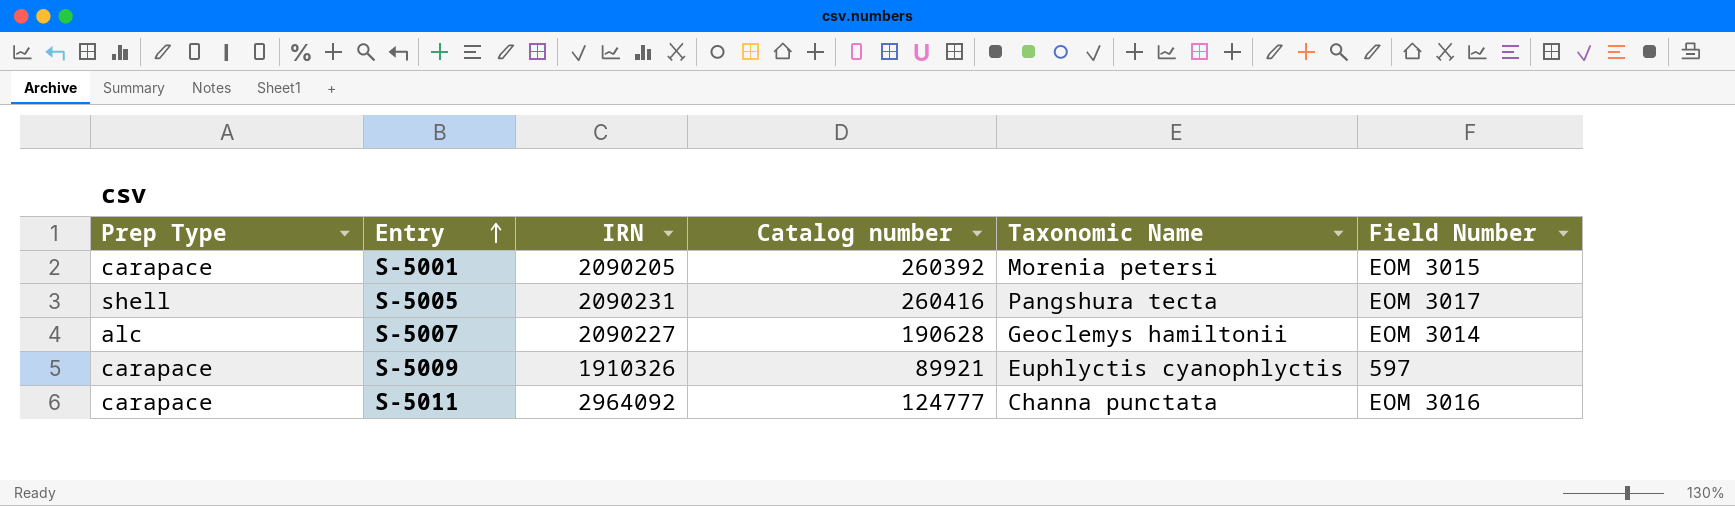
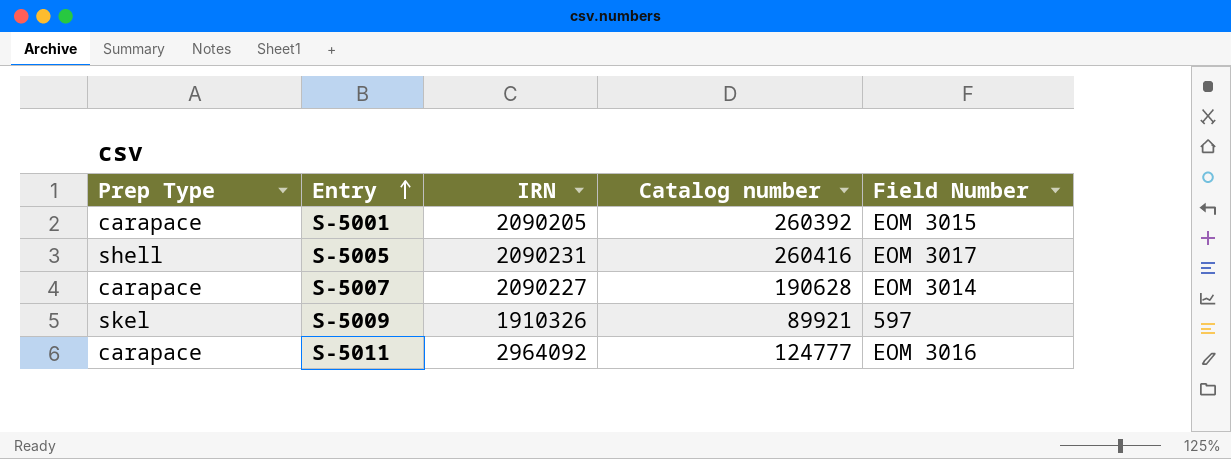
column Taxonomic Name | position: 5 -> none
S-5007 | Prep Type: alc -> carapace
S-5009 | Prep Type: carapace -> skel

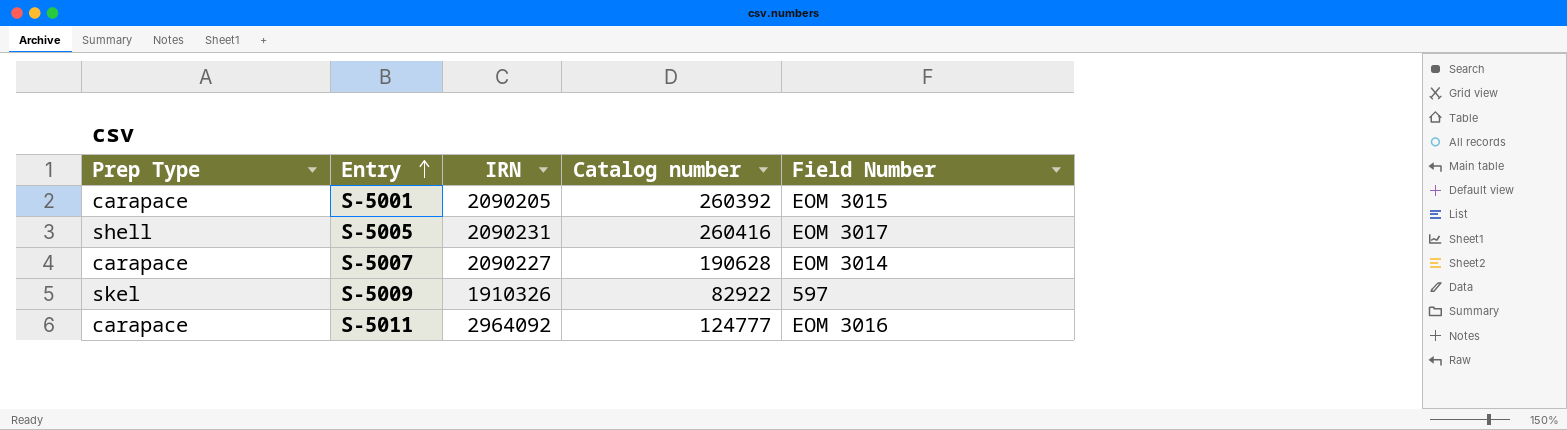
S-5009 | Catalog number: 89921 -> 82922

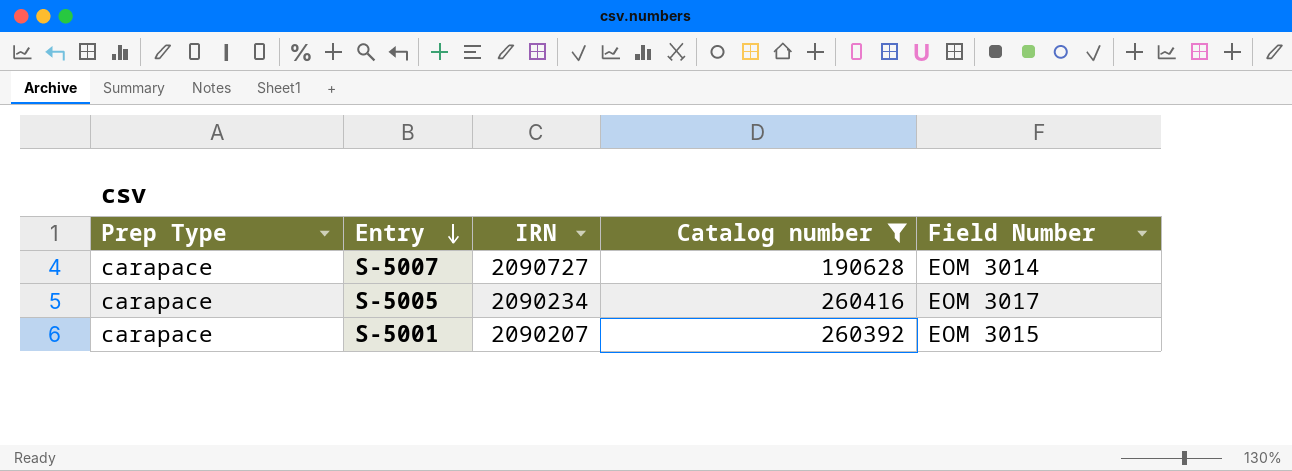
filter: none -> Catalog number >= 190628
row order: Entry ascending -> Entry descending
S-5007 | IRN: 2090227 -> 2090727
S-5005 | Prep Type: shell -> carapace
S-5005 | IRN: 2090231 -> 2090234
S-5001 | IRN: 2090205 -> 2090207

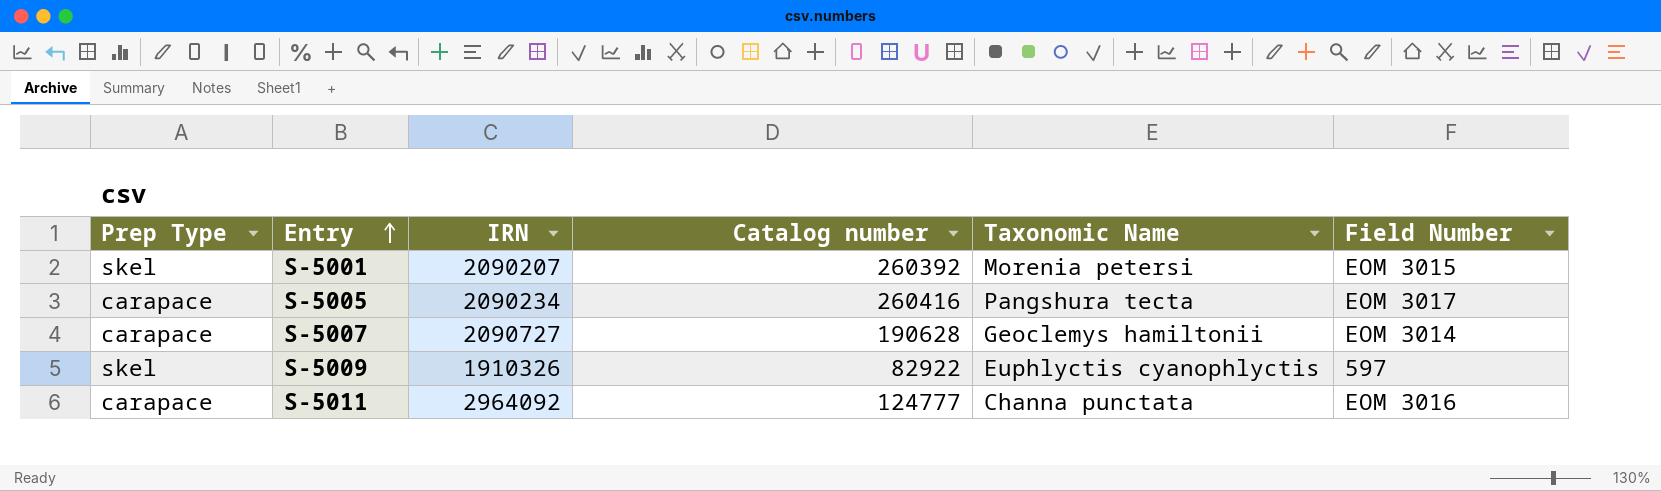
filter: Catalog number >= 190628 -> none
row order: Entry descending -> Entry ascending
column Taxonomic Name | position: none -> 5
S-5001 | Prep Type: carapace -> skel

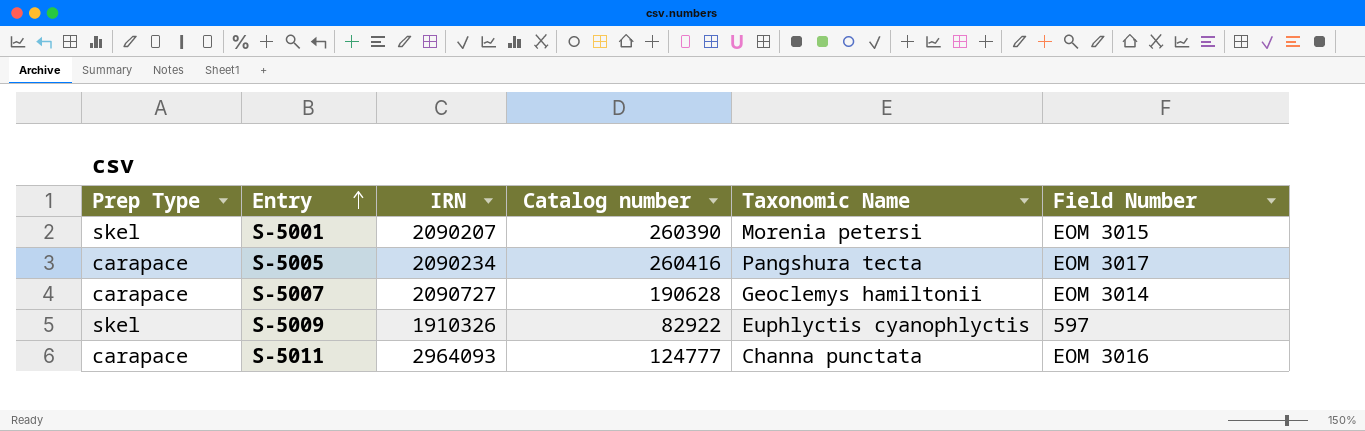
S-5001 | Catalog number: 260392 -> 260390
S-5011 | IRN: 2964092 -> 2964093

